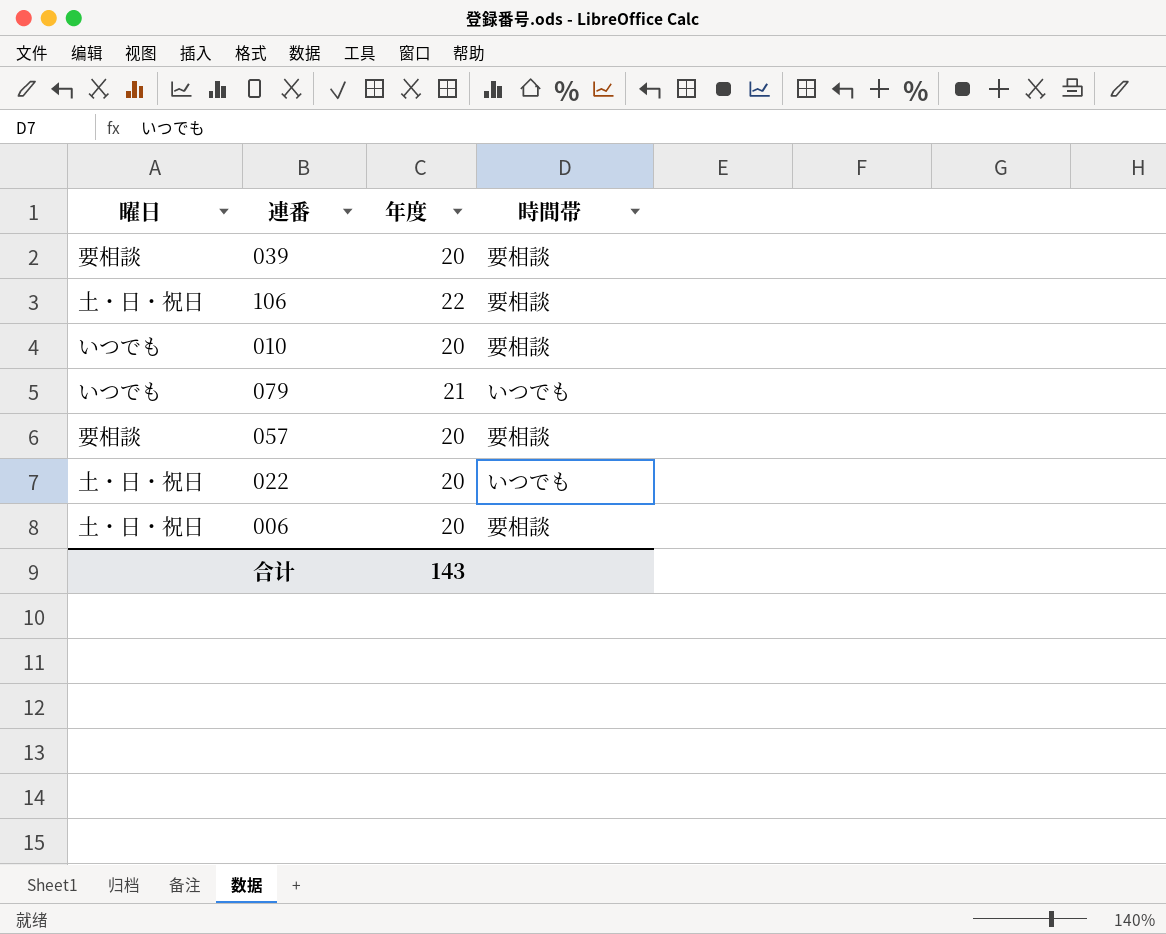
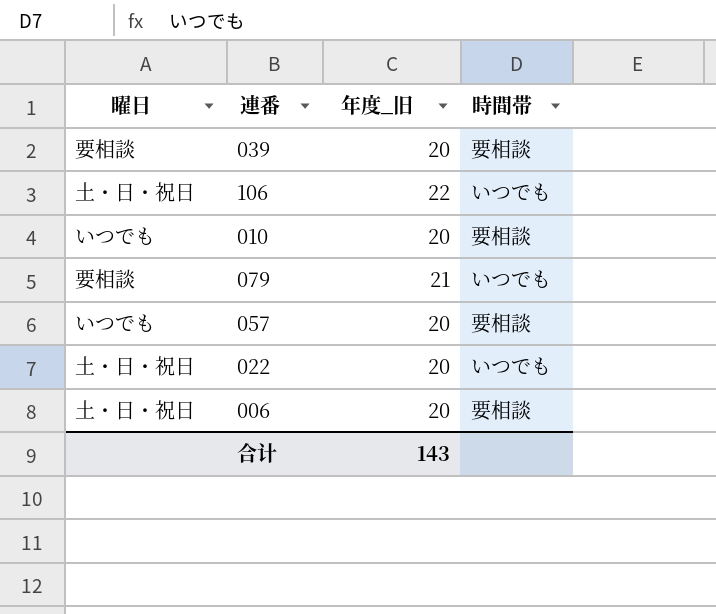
column name: 年度 -> 年度_旧
106 | 時間帯: 要相談 -> いつでも
079 | 曜日: いつでも -> 要相談
057 | 曜日: 要相談 -> いつでも

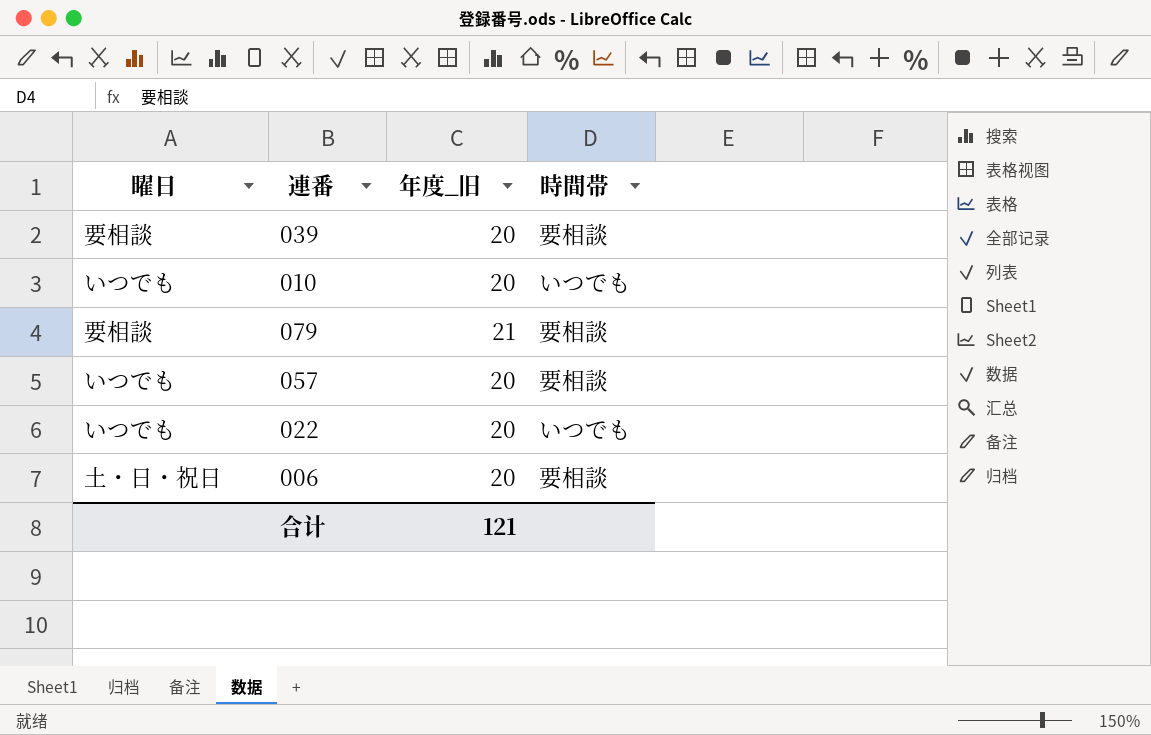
row 106: 土・日・祝日 | 22 | いつでも -> none
010 | 時間帯: 要相談 -> いつでも
079 | 時間帯: いつでも -> 要相談
022 | 曜日: 土・日・祝日 -> いつでも
合计 | 年度_旧: 143 -> 121

